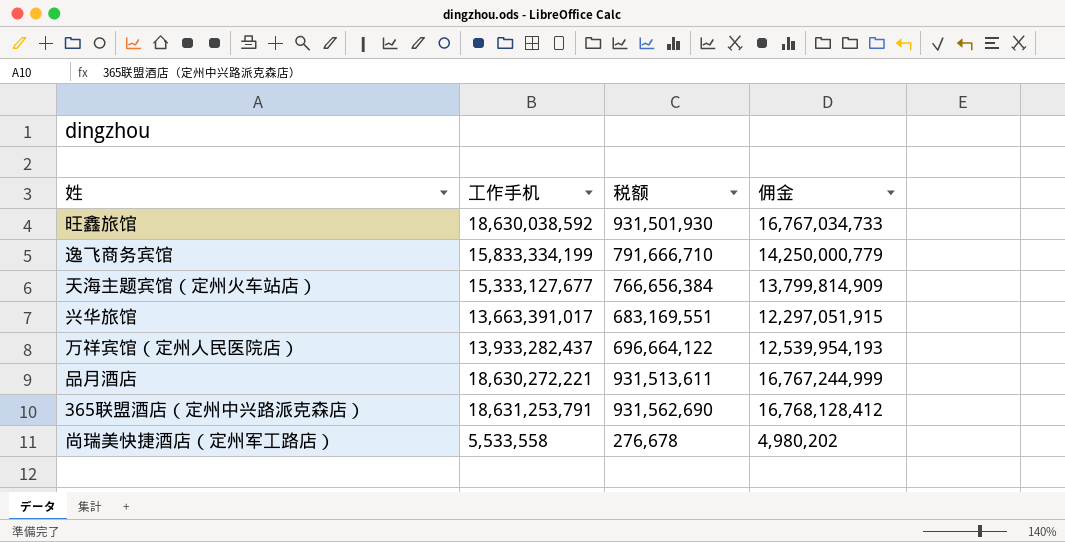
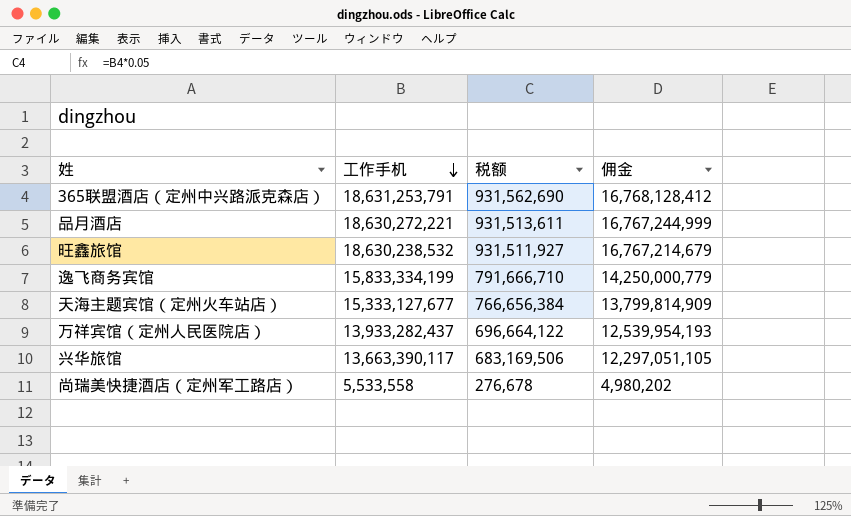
row order: none -> 工作手机 descending
旺鑫旅馆 | 工作手机: 18,630,038,592 -> 18,630,238,532
旺鑫旅馆 | 税额: 931,501,930 -> 931,511,927
旺鑫旅馆 | 佣金: 16,767,034,733 -> 16,767,214,679
兴华旅馆 | 工作手机: 13,663,391,017 -> 13,663,390,117
兴华旅馆 | 税额: 683,169,551 -> 683,169,506
兴华旅馆 | 佣金: 12,297,051,915 -> 12,297,051,105

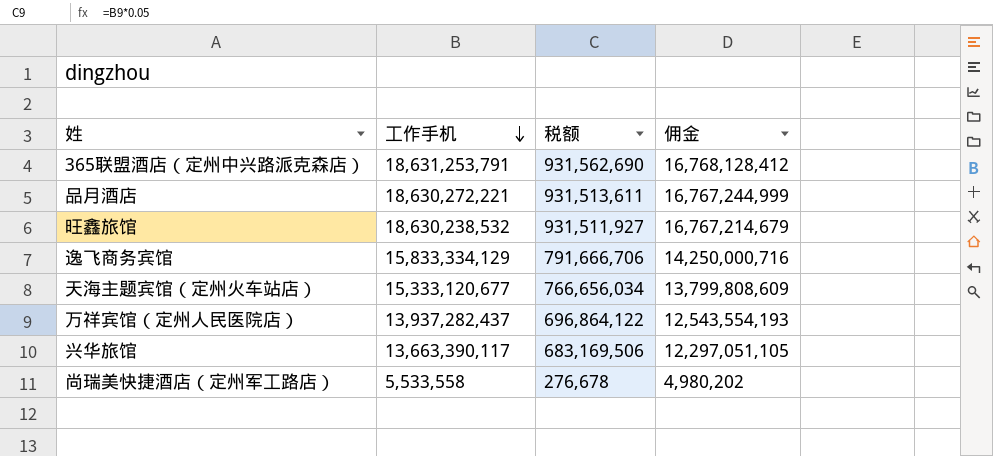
逸飞商务宾馆 | 工作手机: 15,833,334,199 -> 15,833,334,129
逸飞商务宾馆 | 税额: 791,666,710 -> 791,666,706
逸飞商务宾馆 | 佣金: 14,250,000,779 -> 14,250,000,716
天海主题宾馆（定州火车站店） | 工作手机: 15,333,127,677 -> 15,333,120,677
天海主题宾馆（定州火车站店） | 税额: 766,656,384 -> 766,656,034
天海主题宾馆（定州火车站店） | 佣金: 13,799,814,909 -> 13,799,808,609
万祥宾馆（定州人民医院店） | 工作手机: 13,933,282,437 -> 13,937,282,437
万祥宾馆（定州人民医院店） | 税额: 696,664,122 -> 696,864,122
万祥宾馆（定州人民医院店） | 佣金: 12,539,954,193 -> 12,543,554,193

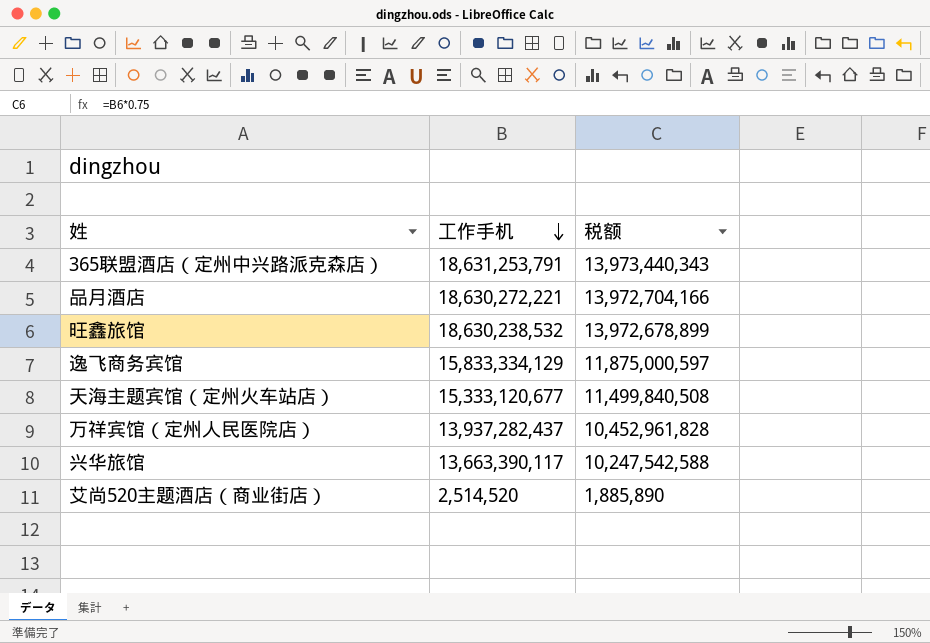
column 佣金 | formula: [工作手机] * 0.9 -> none
column 税额 | formula: [工作手机] * 0.05 -> [工作手机] * 0.75
row 尚瑞美快捷酒店（定州军工路店）: 5,533,558 | 276,678 | 4,980,202 -> none
row 艾尚520主题酒店（商业街店）: none -> 2,514,520 | 1,885,890

